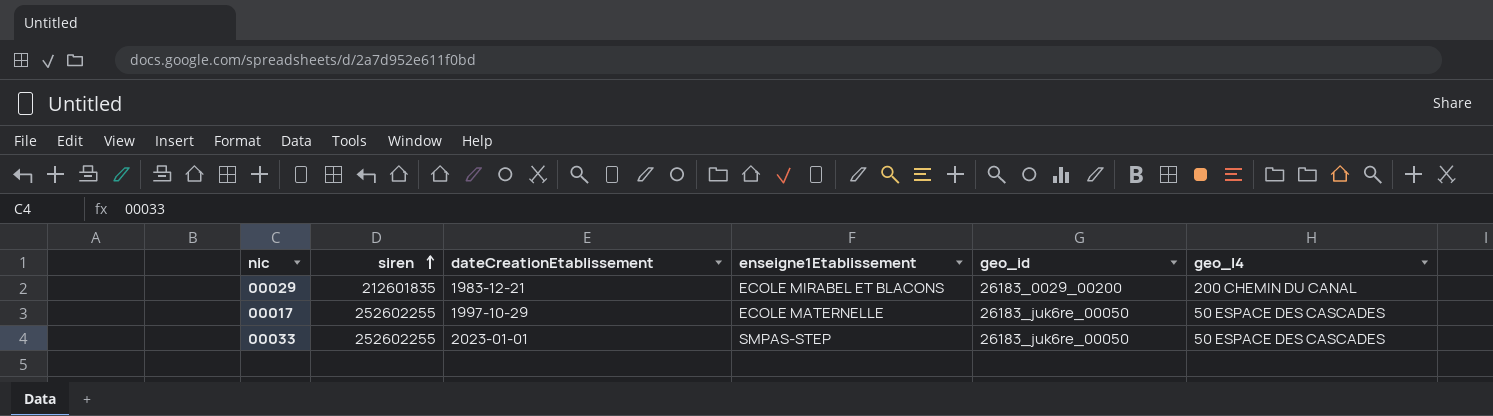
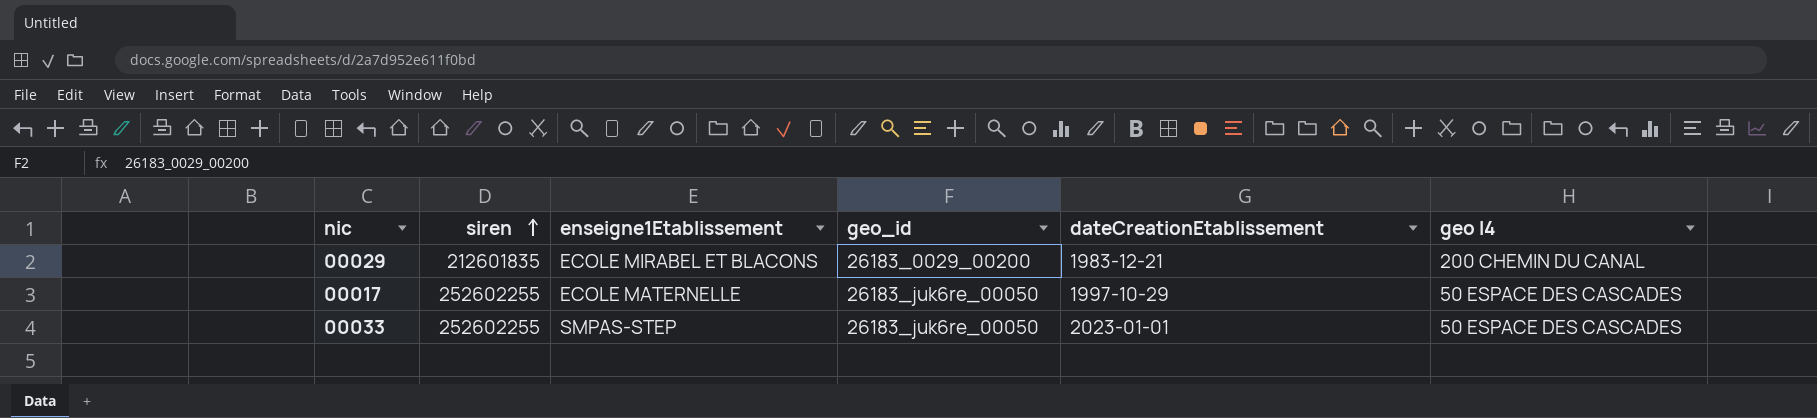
column dateCreationEtablissement | position: 3 -> 5
column name: geo_l4 -> geo l4

